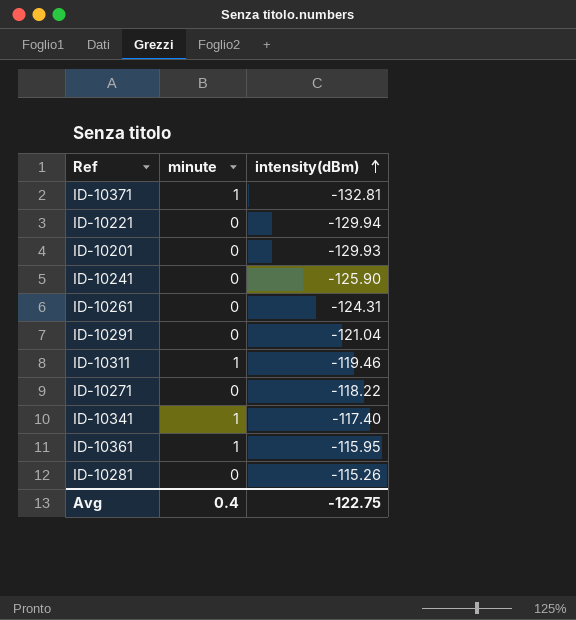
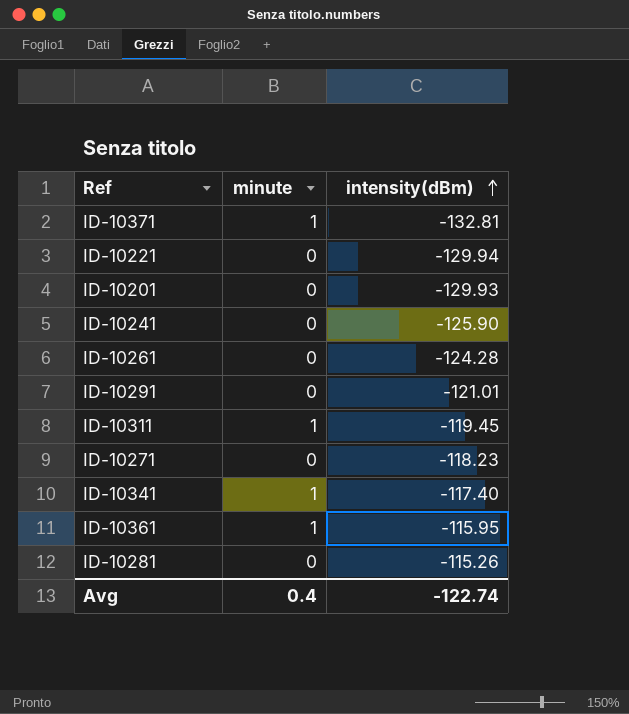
ID-10261 | intensity(dBm): -124.31 -> -124.28
ID-10291 | intensity(dBm): -121.04 -> -121.01
ID-10311 | intensity(dBm): -119.46 -> -119.45
ID-10271 | intensity(dBm): -118.22 -> -118.23
Avg | intensity(dBm): -122.75 -> -122.74

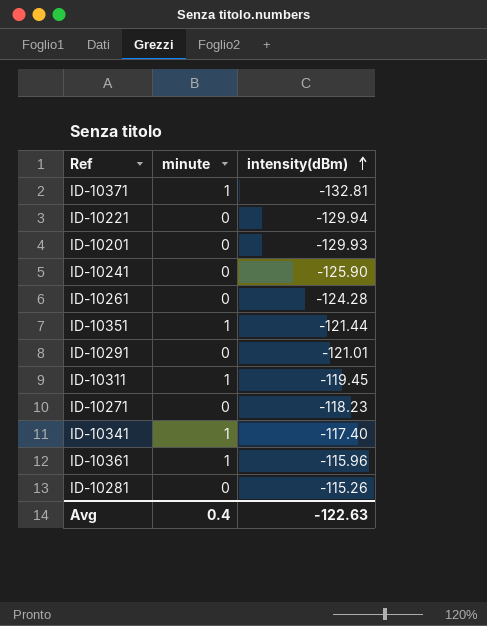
row ID-10351: none -> 1 | -121.44
ID-10361 | intensity(dBm): -115.95 -> -115.96
Avg | intensity(dBm): -122.74 -> -122.63

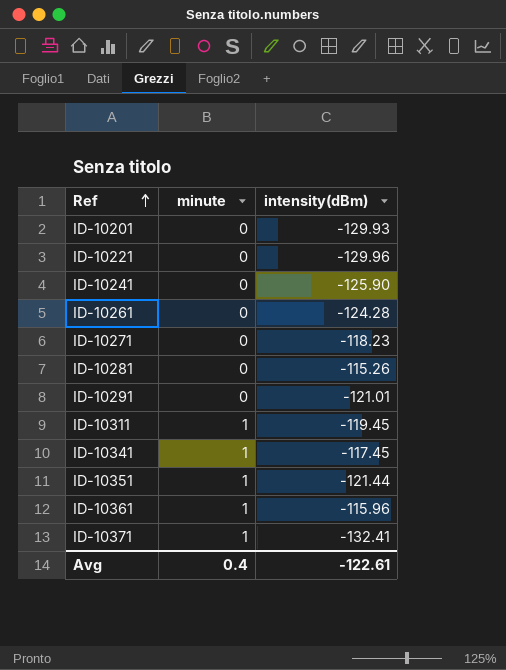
row order: intensity(dBm) ascending -> Ref ascending
ID-10221 | intensity(dBm): -129.94 -> -129.96
ID-10341 | intensity(dBm): -117.40 -> -117.45
ID-10371 | intensity(dBm): -132.81 -> -132.41
Avg | intensity(dBm): -122.63 -> -122.61

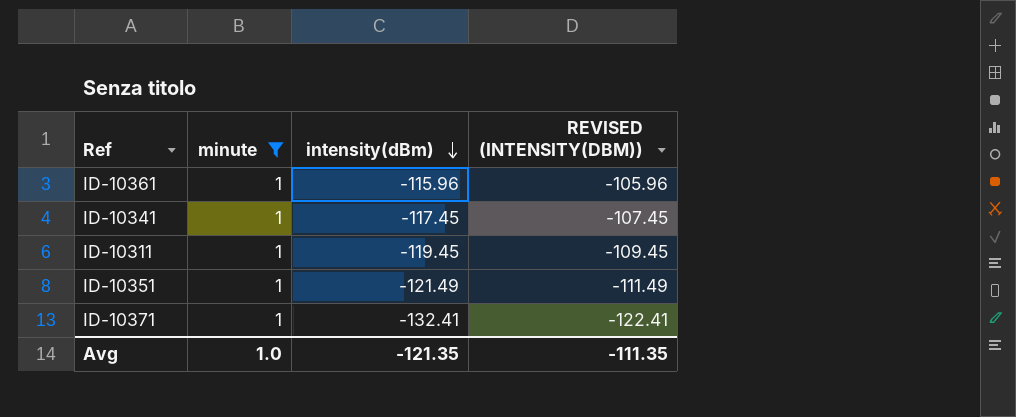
filter: none -> minute = 1
row order: Ref ascending -> intensity(dBm) descending
column REVISED (INTENSITY(DBM)) | formula: none -> [intensity(dBm)] + 10
ID-10351 | intensity(dBm): -121.44 -> -121.49
Avg | minute: 0.4 -> 1.0
Avg | intensity(dBm): -122.61 -> -121.35

